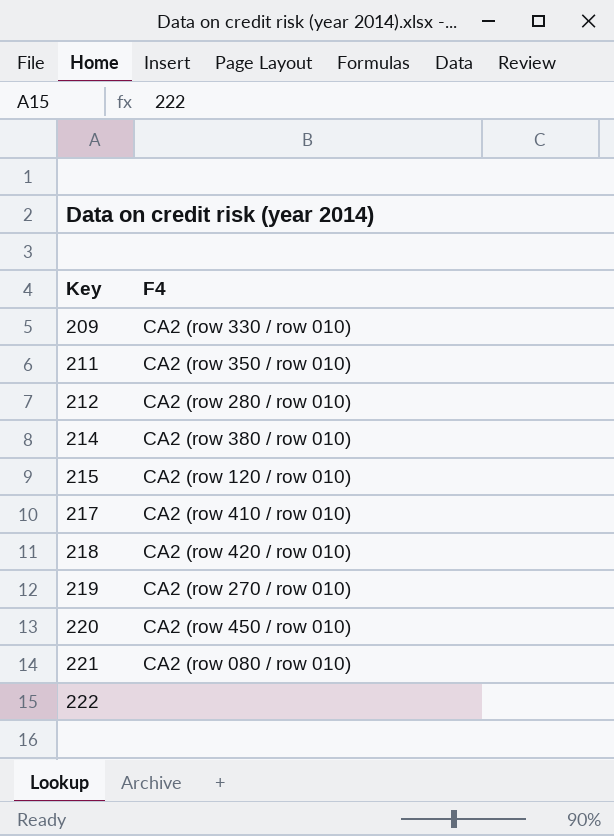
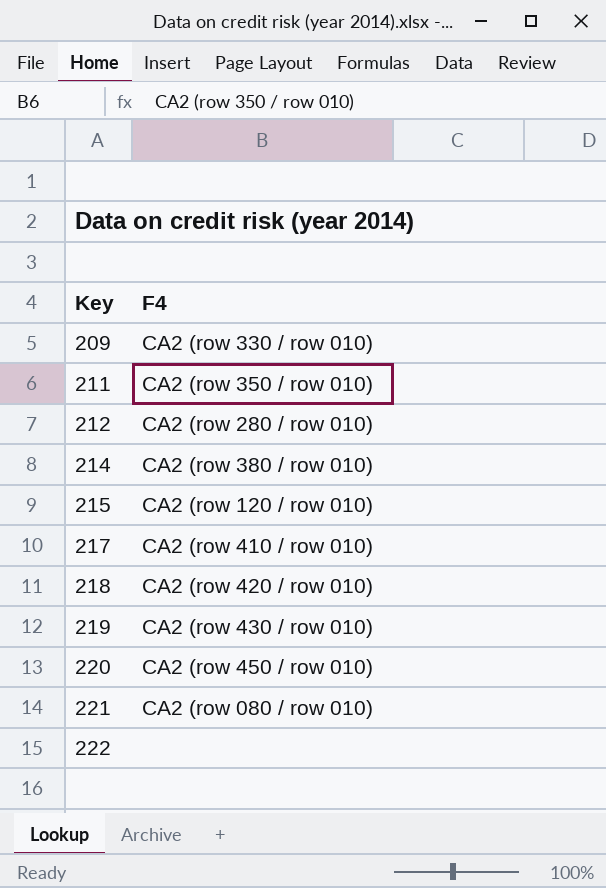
219 | F4: CA2 (row 270 / row 010) -> CA2 (row 430 / row 010)

